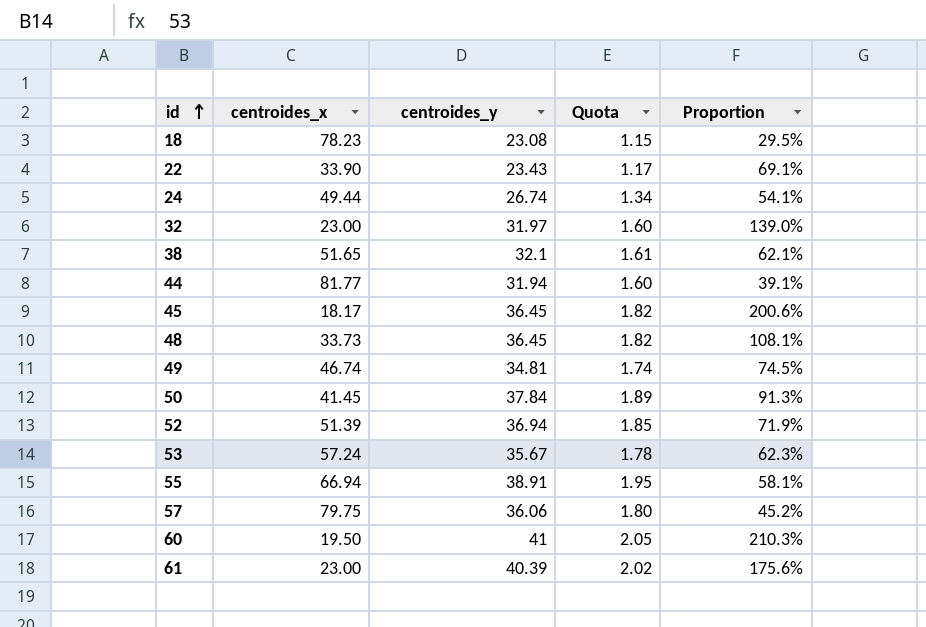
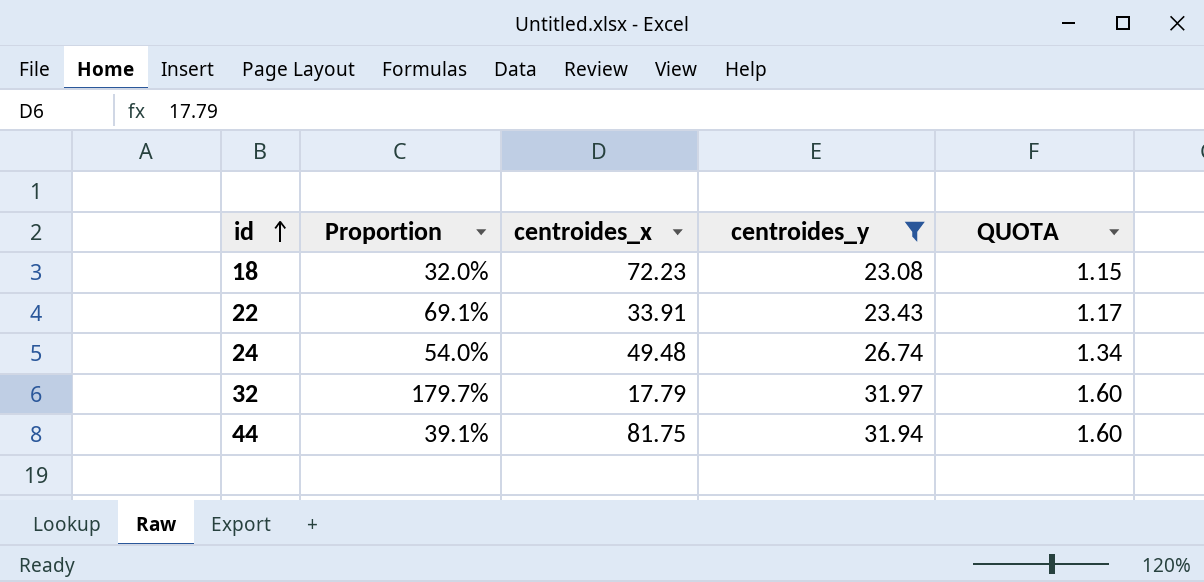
filter: none -> centroides_y <= 31.97
column Proportion | position: 5 -> 2
column name: Quota -> QUOTA
18 | Proportion: 29.5% -> 32.0%
18 | centroides_x: 78.23 -> 72.23
22 | centroides_x: 33.90 -> 33.91
24 | Proportion: 54.1% -> 54.0%
24 | centroides_x: 49.44 -> 49.48
32 | Proportion: 139.0% -> 179.7%
32 | centroides_x: 23.00 -> 17.79
44 | centroides_x: 81.77 -> 81.75

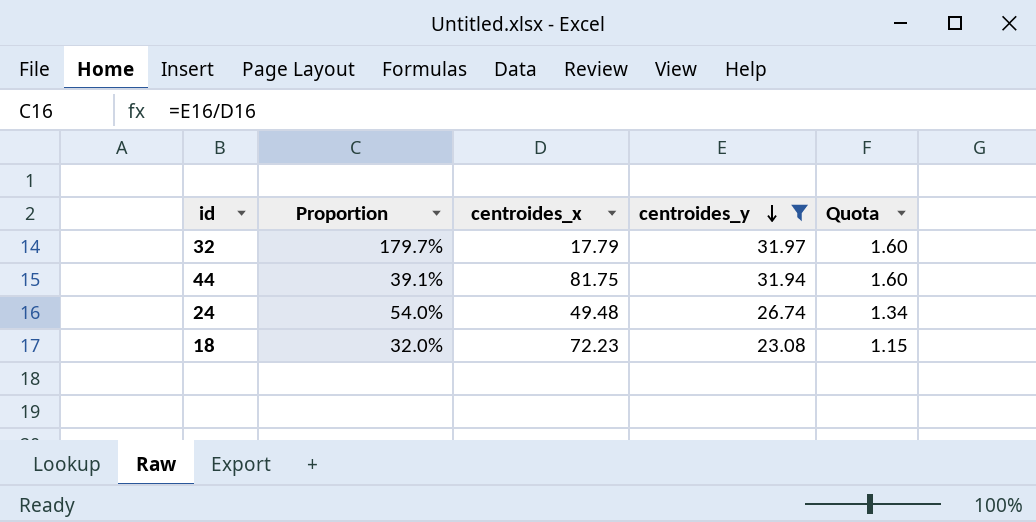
row order: id ascending -> centroides_y descending
column name: QUOTA -> Quota
row 22: 69.1% | 33.91 | 23.43 | 1.17 -> none

